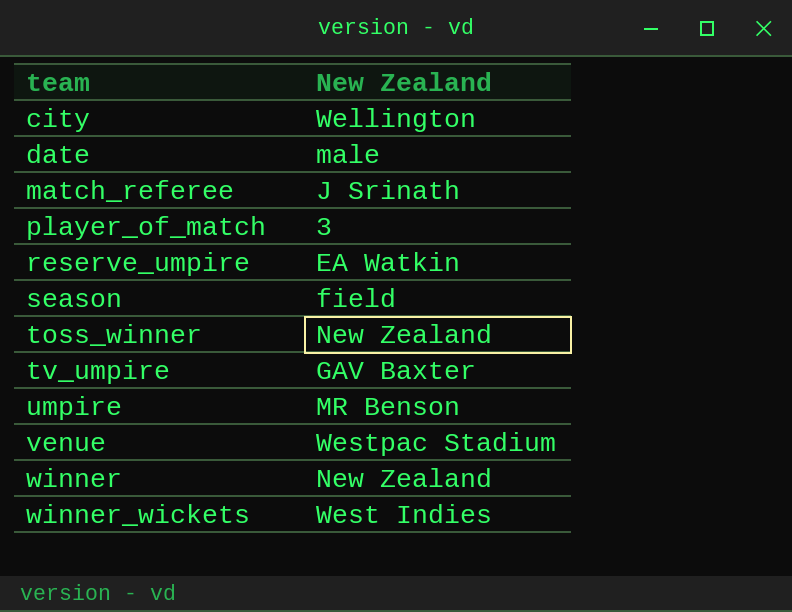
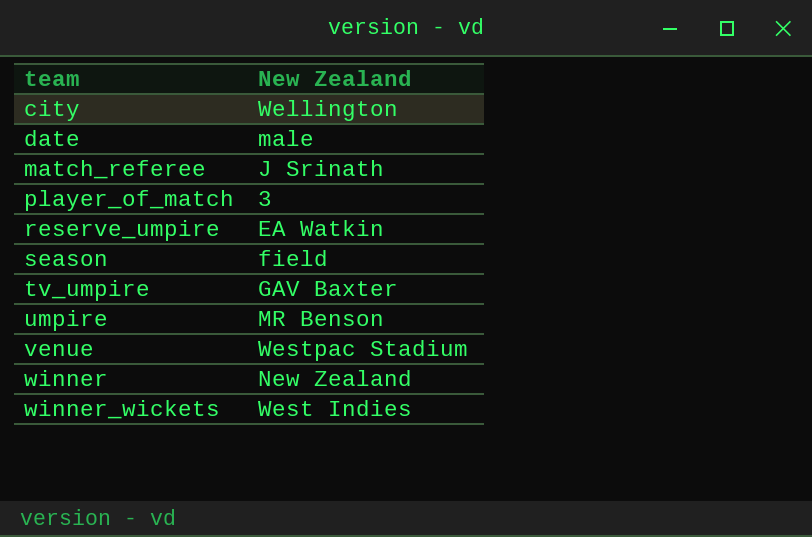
row toss_winner: New Zealand -> none

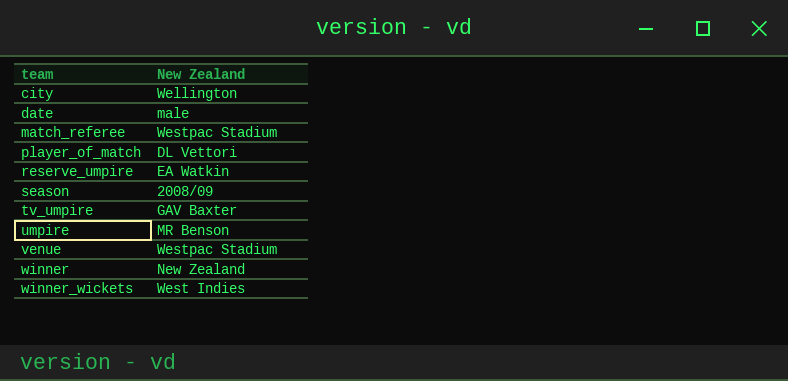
match_referee | New Zealand: J Srinath -> Westpac Stadium
player_of_match | New Zealand: 3 -> DL Vettori
season | New Zealand: field -> 2008/09

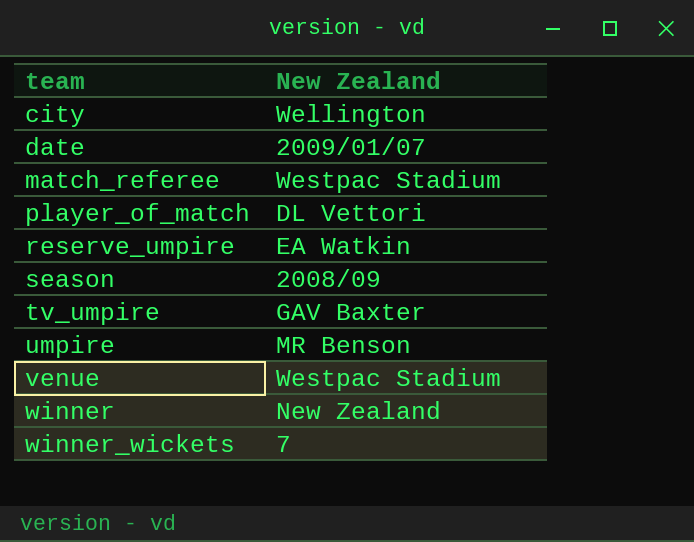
date | New Zealand: male -> 2009/01/07
winner_wickets | New Zealand: West Indies -> 7

